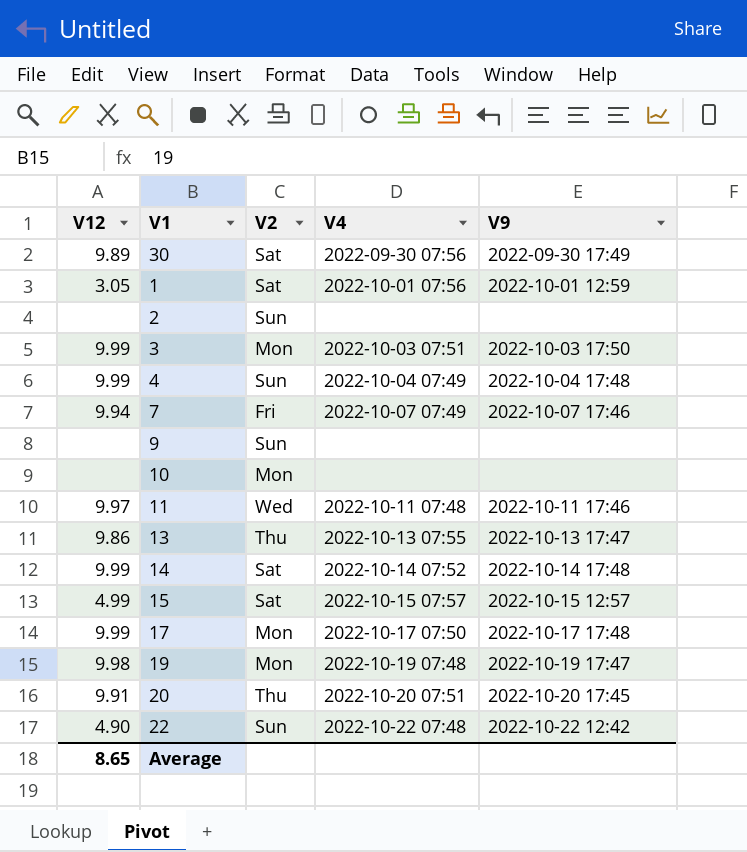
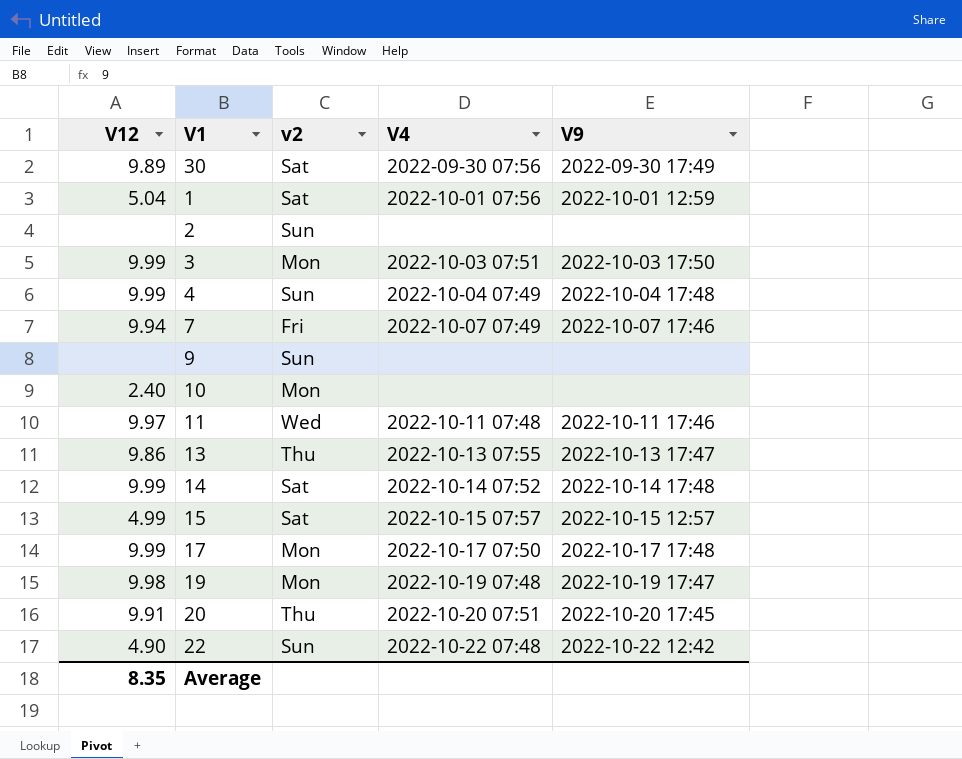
column name: V2 -> v2
1 | V12: 3.05 -> 5.04
10 | V12: none -> 2.40
Average | V12: 8.65 -> 8.35

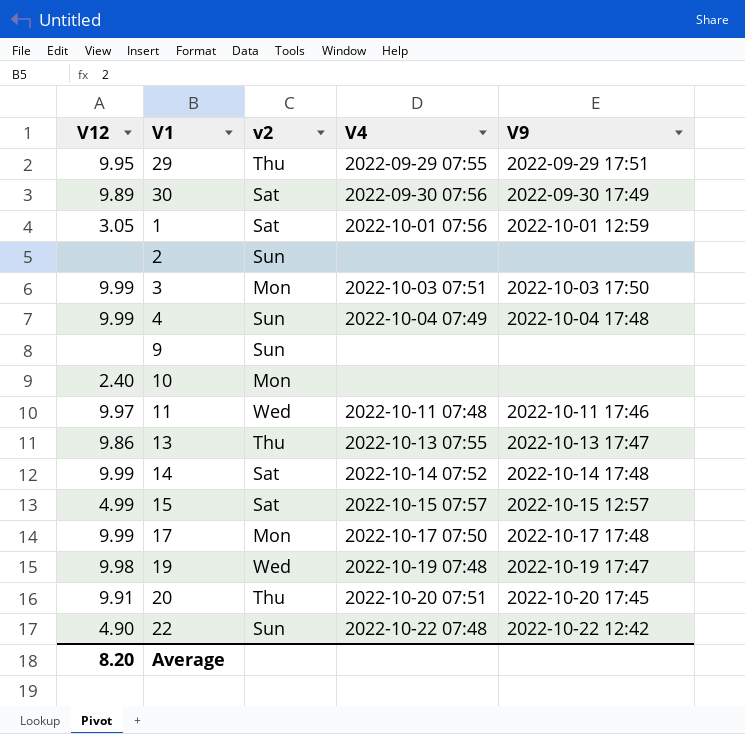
row 7: 9.94 | Fri | 2022-10-07 07:49 | 2022-10-07 17:46 -> none
row 29: none -> 9.95 | Thu | 2022-09-29 07:55 | 2022-09-29 17:51
1 | V12: 5.04 -> 3.05
19 | v2: Mon -> Wed
Average | V12: 8.35 -> 8.20

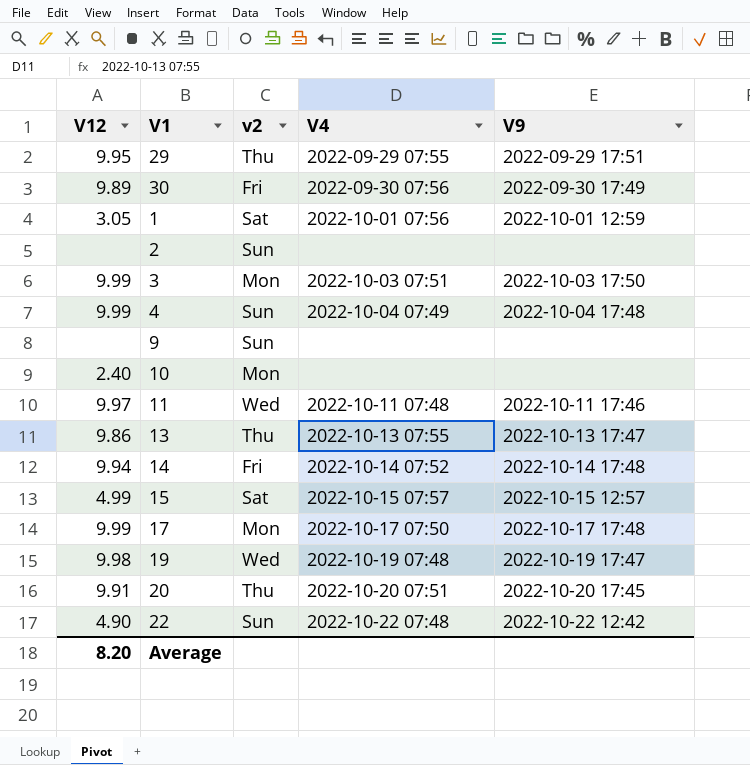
30 | v2: Sat -> Fri
14 | V12: 9.99 -> 9.94
14 | v2: Sat -> Fri

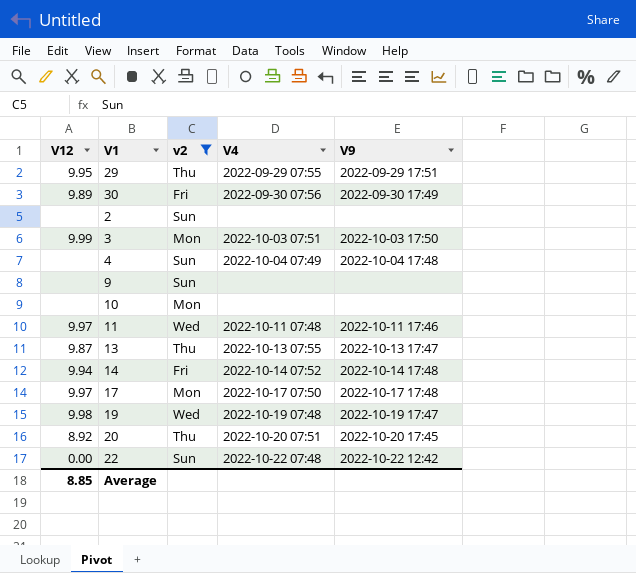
filter: none -> v2 != Sat
4 | V12: 9.99 -> none
10 | V12: 2.40 -> none
13 | V12: 9.86 -> 9.87
17 | V12: 9.99 -> 9.97
20 | V12: 9.91 -> 8.92
22 | V12: 4.90 -> 0.00
Average | V12: 8.20 -> 8.85

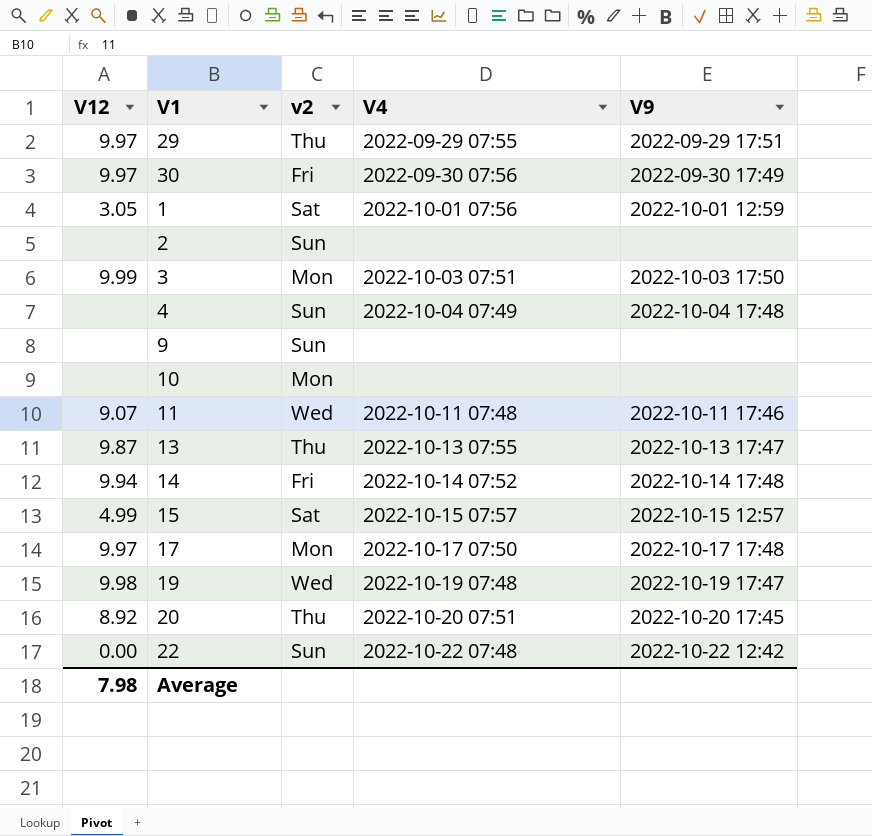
filter: v2 != Sat -> none
29 | V12: 9.95 -> 9.97
30 | V12: 9.89 -> 9.97
11 | V12: 9.97 -> 9.07
Average | V12: 8.85 -> 7.98

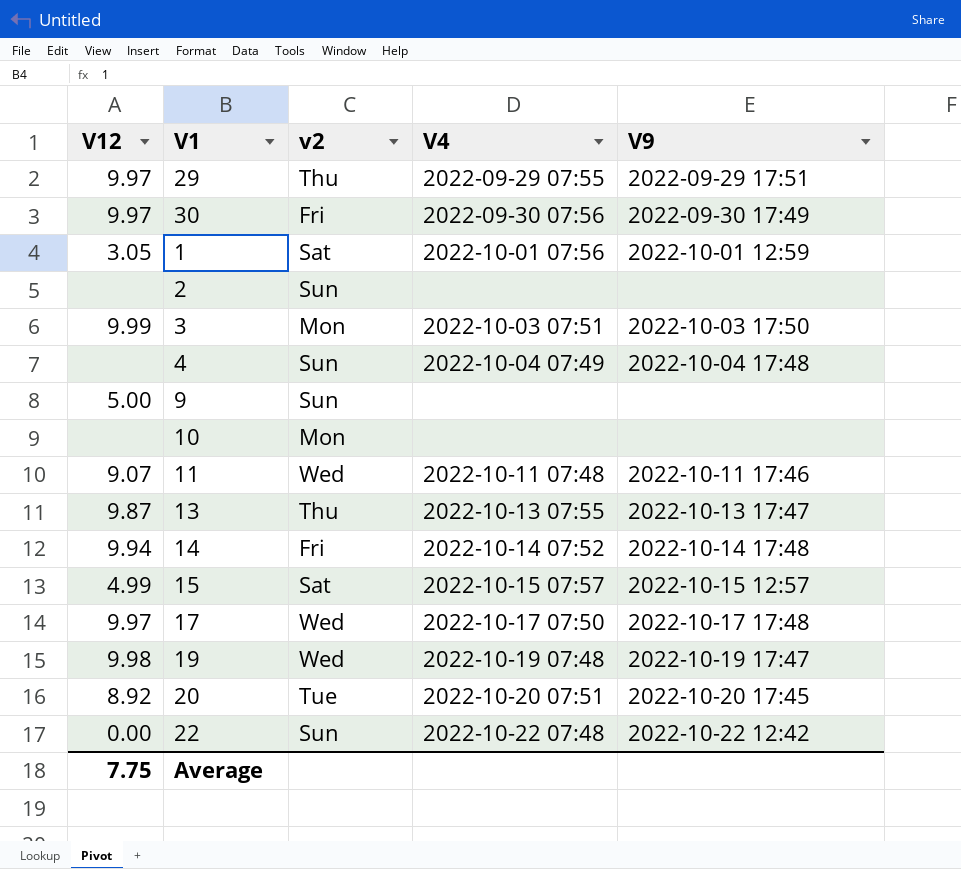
9 | V12: none -> 5.00
17 | v2: Mon -> Wed
20 | v2: Thu -> Tue
Average | V12: 7.98 -> 7.75

